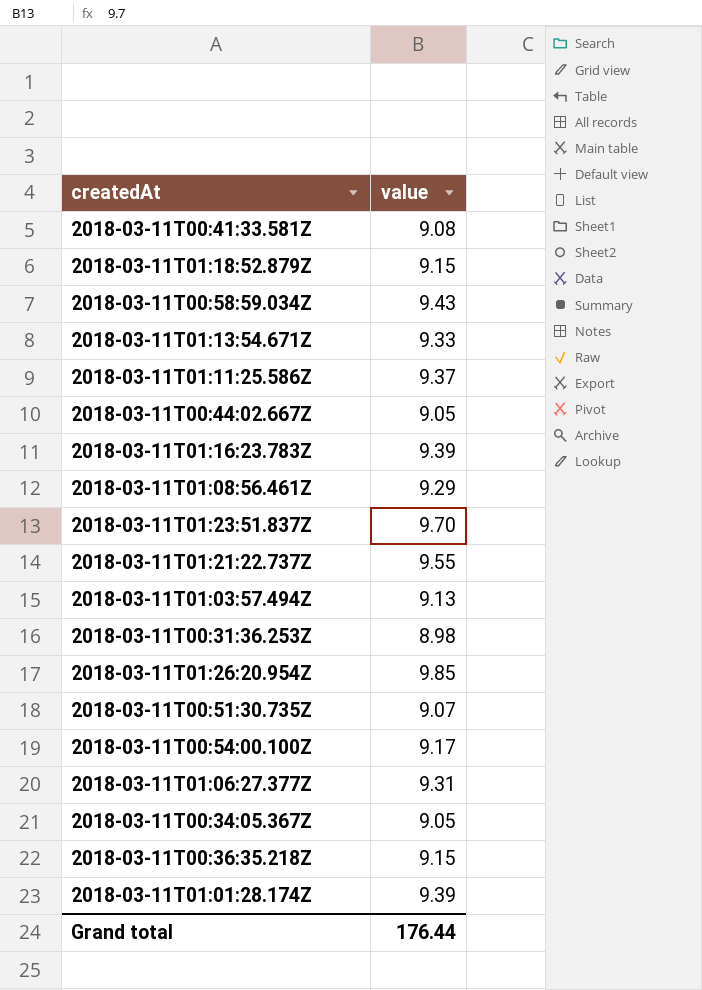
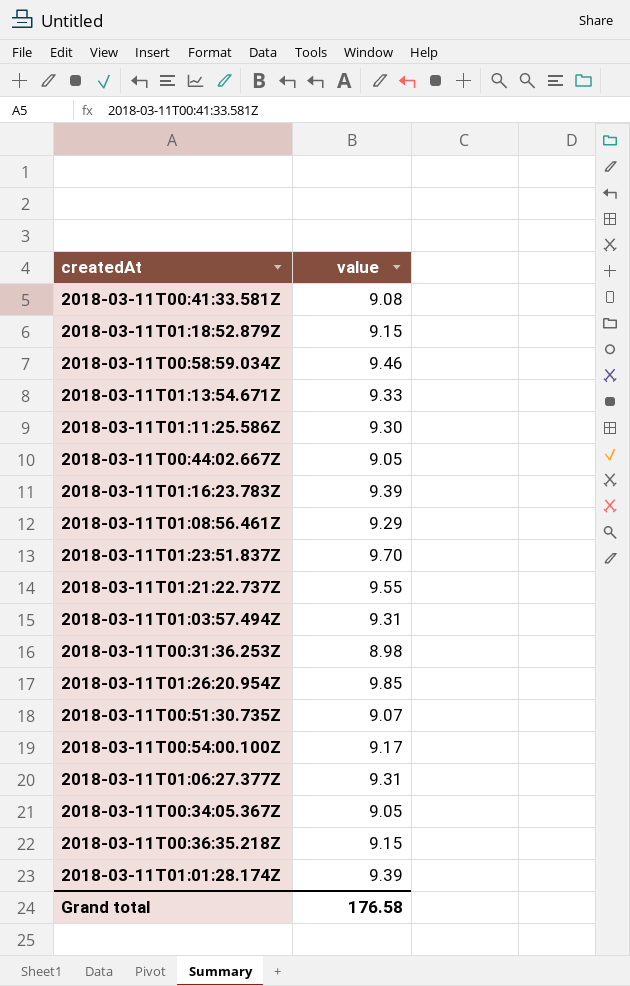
2018-03-11T00:58:59.034Z | value: 9.43 -> 9.46
2018-03-11T01:11:25.586Z | value: 9.37 -> 9.30
2018-03-11T01:03:57.494Z | value: 9.13 -> 9.31
Grand total | value: 176.44 -> 176.58

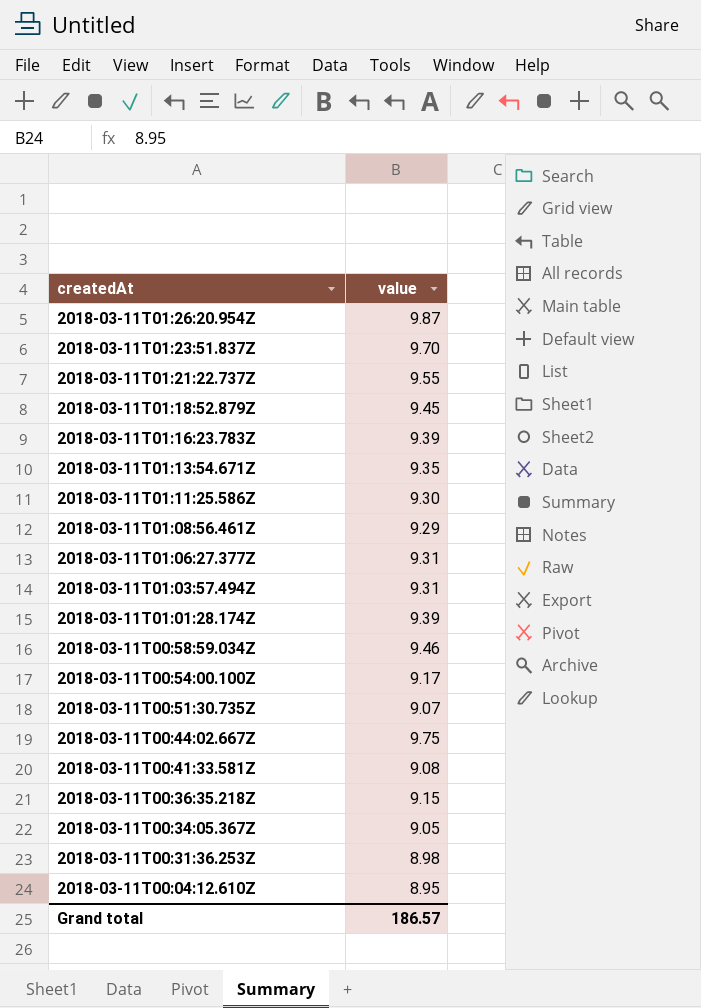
row order: none -> createdAt descending
2018-03-11T01:26:20.954Z | value: 9.85 -> 9.87
2018-03-11T01:18:52.879Z | value: 9.15 -> 9.45
2018-03-11T01:13:54.671Z | value: 9.33 -> 9.35
2018-03-11T00:44:02.667Z | value: 9.05 -> 9.75
row 2018-03-11T00:04:12.610Z: none -> 8.95
Grand total | value: 176.58 -> 186.57

